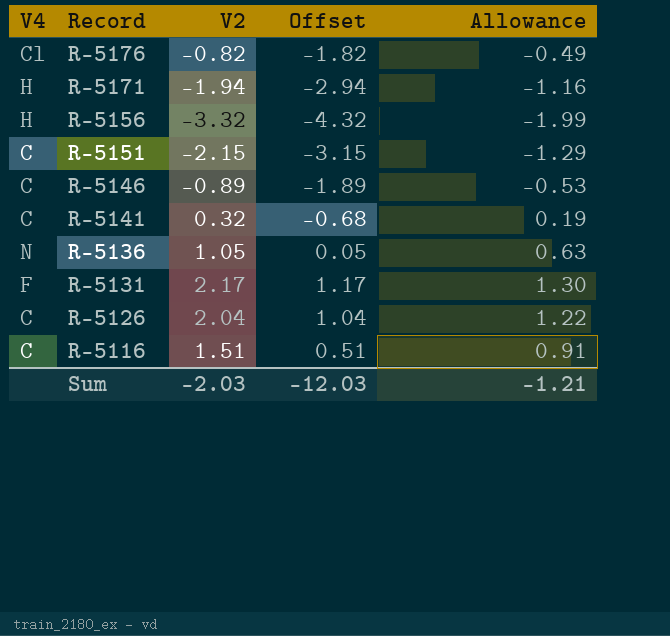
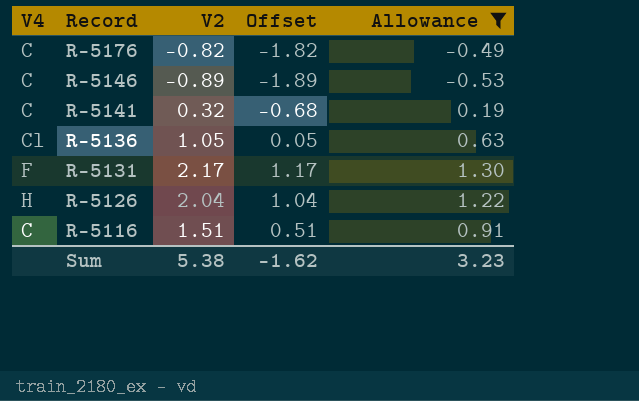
filter: none -> Allowance >= -0.53
R-5176 | V4: Cl -> C
R-5136 | V4: N -> Cl
R-5126 | V4: C -> H
Sum | V2: -2.03 -> 5.38
Sum | Offset: -12.03 -> -1.62
Sum | Allowance: -1.21 -> 3.23

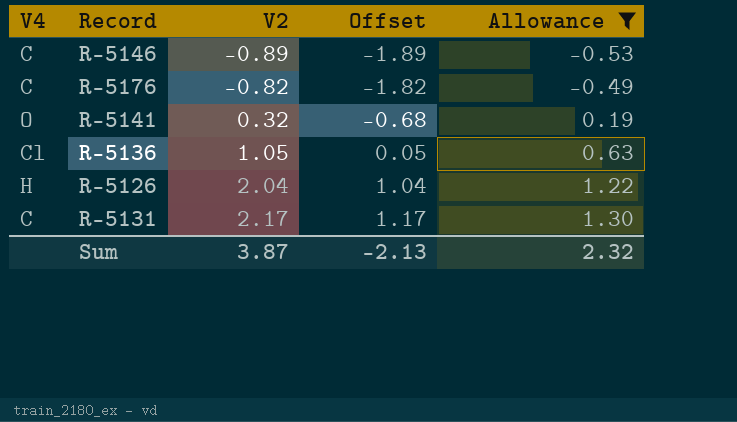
row order: Record descending -> V2 ascending
row R-5116: C | 1.51 | 0.51 | 0.91 -> none
R-5141 | V4: C -> O
R-5131 | V4: F -> C
Sum | V2: 5.38 -> 3.87
Sum | Offset: -1.62 -> -2.13
Sum | Allowance: 3.23 -> 2.32

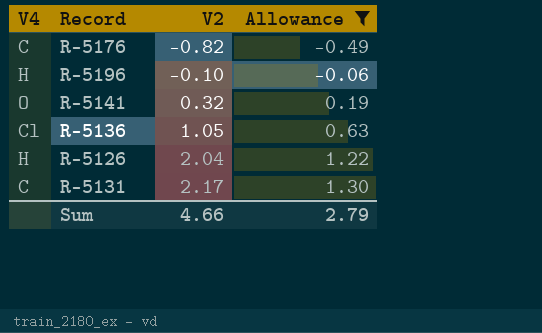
column Offset | formula: [V2] - 1 -> none
row R-5146: C | -0.89 | -1.89 | -0.53 -> none
row R-5196: none -> H | -0.10 | -0.06
Sum | V2: 3.87 -> 4.66
Sum | Allowance: 2.32 -> 2.79

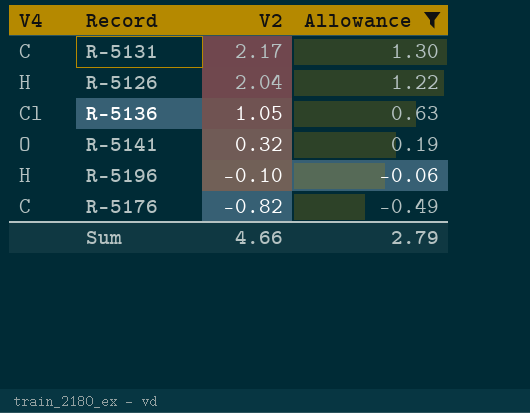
row order: V2 ascending -> V2 descending

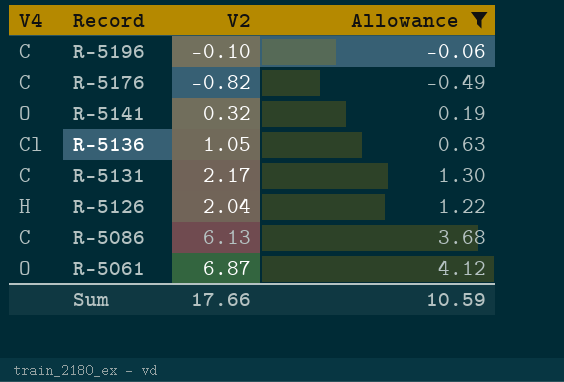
row order: V2 descending -> Record descending
R-5196 | V4: H -> C
row R-5086: none -> C | 6.13 | 3.68
row R-5061: none -> O | 6.87 | 4.12
Sum | V2: 4.66 -> 17.66
Sum | Allowance: 2.79 -> 10.59

